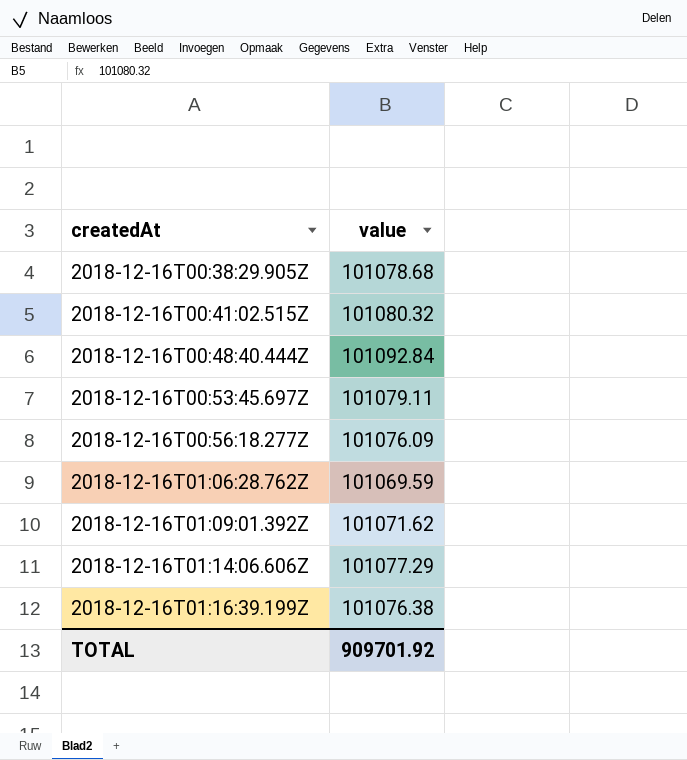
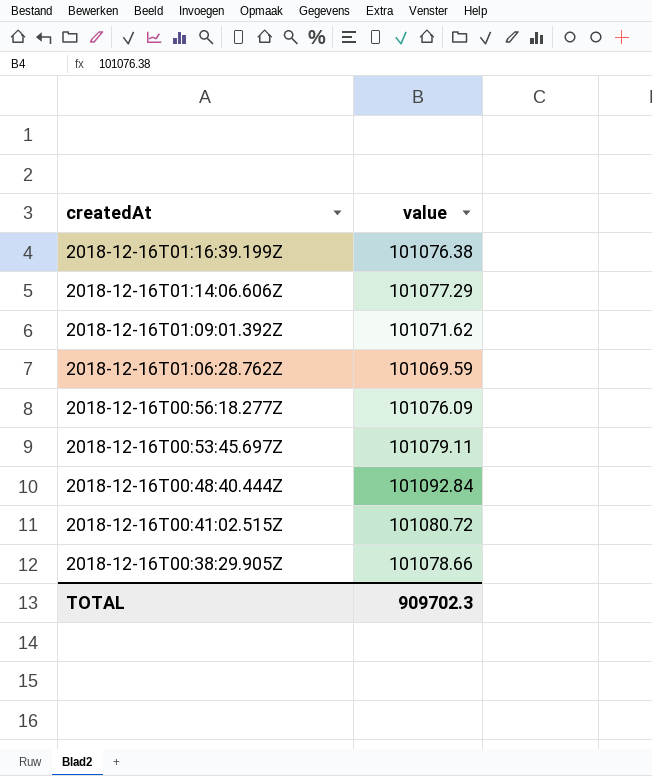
row order: createdAt ascending -> createdAt descending
2018-12-16T00:41:02.515Z | value: 101080.32 -> 101080.72
2018-12-16T00:38:29.905Z | value: 101078.68 -> 101078.66
TOTAL | value: 909701.92 -> 909702.3

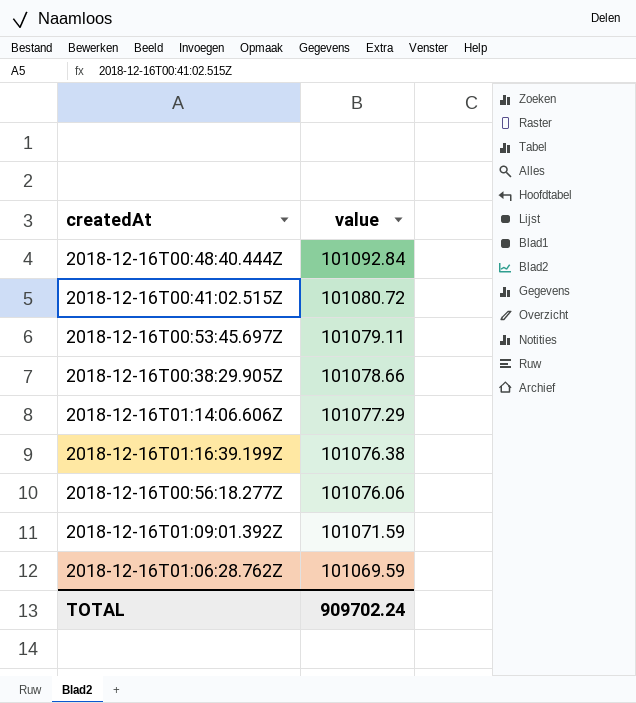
row order: createdAt descending -> value descending
2018-12-16T00:56:18.277Z | value: 101076.09 -> 101076.06
2018-12-16T01:09:01.392Z | value: 101071.62 -> 101071.59
TOTAL | value: 909702.3 -> 909702.24

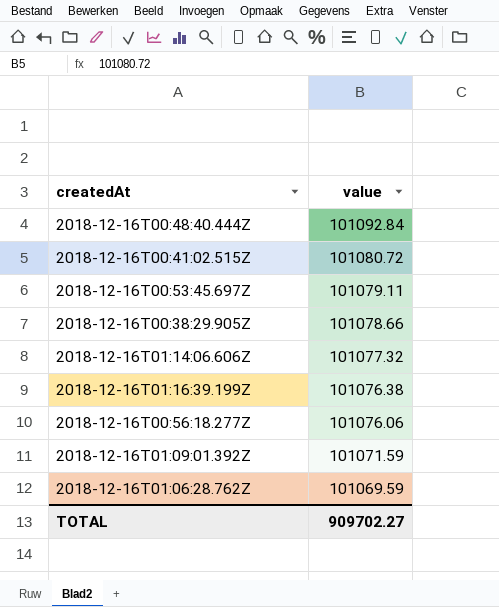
2018-12-16T01:14:06.606Z | value: 101077.29 -> 101077.32
TOTAL | value: 909702.24 -> 909702.27

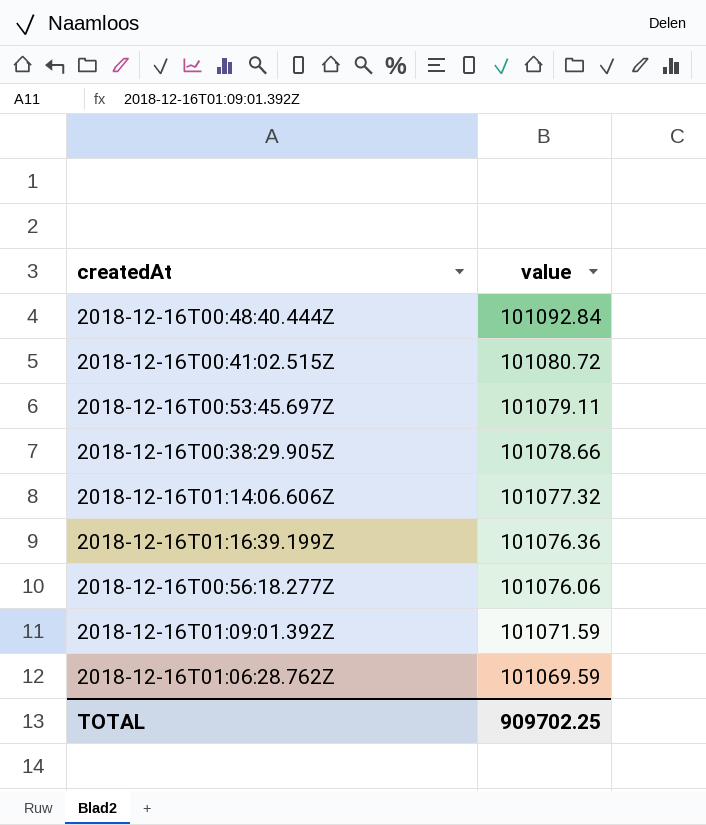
2018-12-16T01:16:39.199Z | value: 101076.38 -> 101076.36
TOTAL | value: 909702.27 -> 909702.25

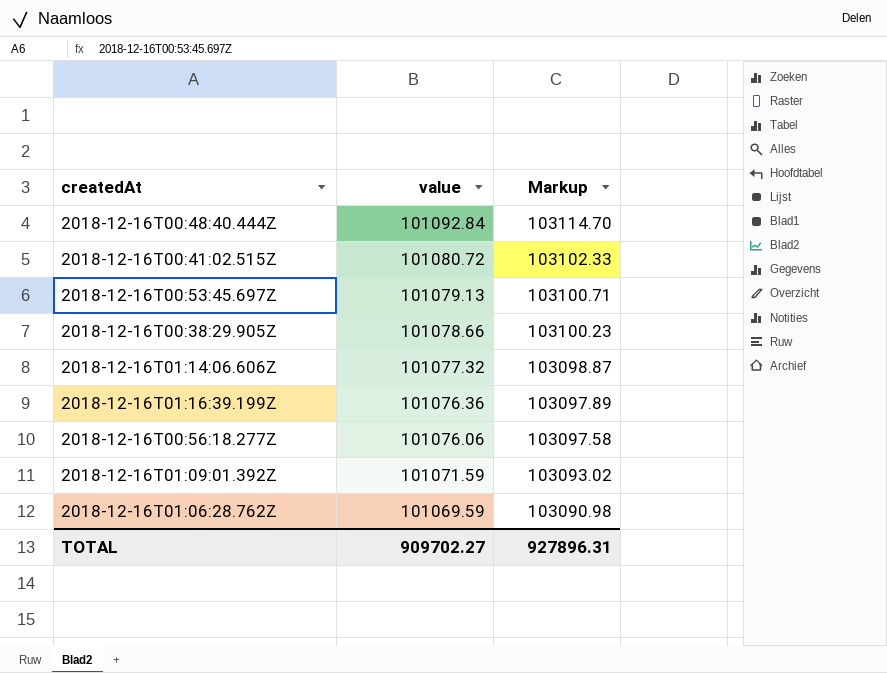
column Markup | formula: none -> [value] * 1.02
2018-12-16T00:53:45.697Z | value: 101079.11 -> 101079.13
TOTAL | value: 909702.25 -> 909702.27

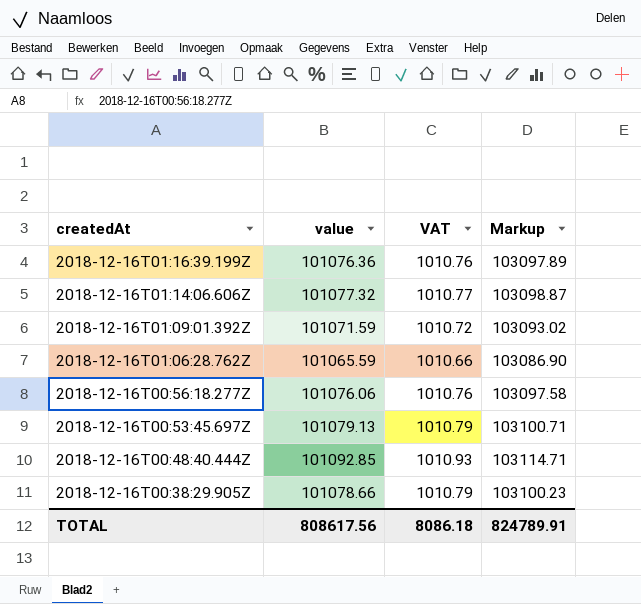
row order: value descending -> createdAt descending
column VAT | formula: none -> [value] * 0.01
row 2018-12-16T00:41:02.515Z: 101080.72 | 103102.33 -> none
2018-12-16T01:06:28.762Z | value: 101069.59 -> 101065.59
2018-12-16T01:06:28.762Z | Markup: 103090.98 -> 103086.90
2018-12-16T00:48:40.444Z | value: 101092.84 -> 101092.85
2018-12-16T00:48:40.444Z | Markup: 103114.70 -> 103114.71
TOTAL | value: 909702.27 -> 808617.56
TOTAL | Markup: 927896.31 -> 824789.91

